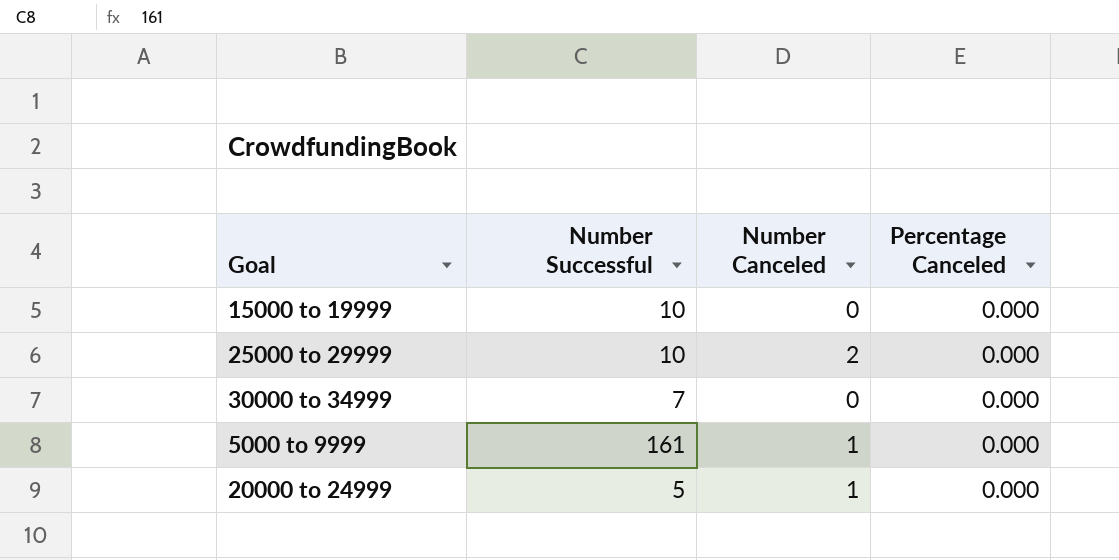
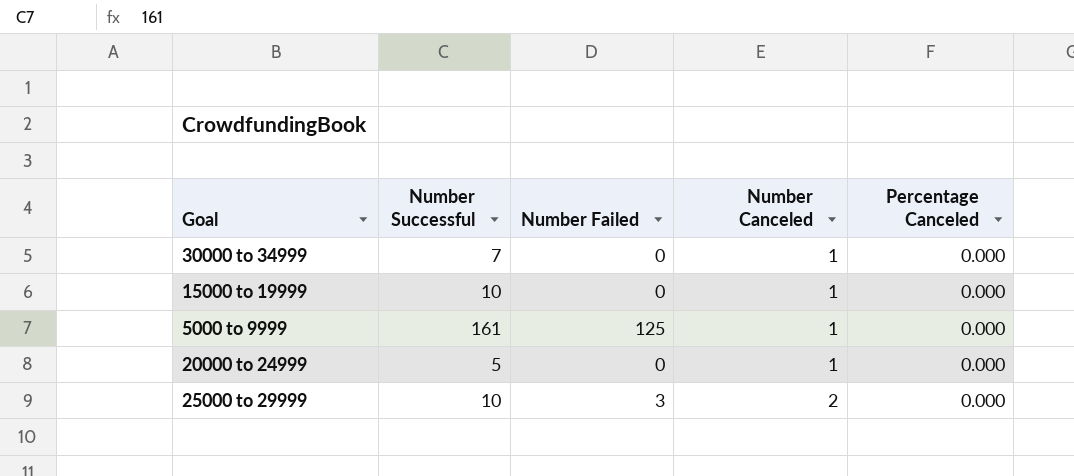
row order: none -> Number Canceled ascending
column Number Failed | position: none -> 3
30000 to 34999 | Number Canceled: 0 -> 1
15000 to 19999 | Number Canceled: 0 -> 1

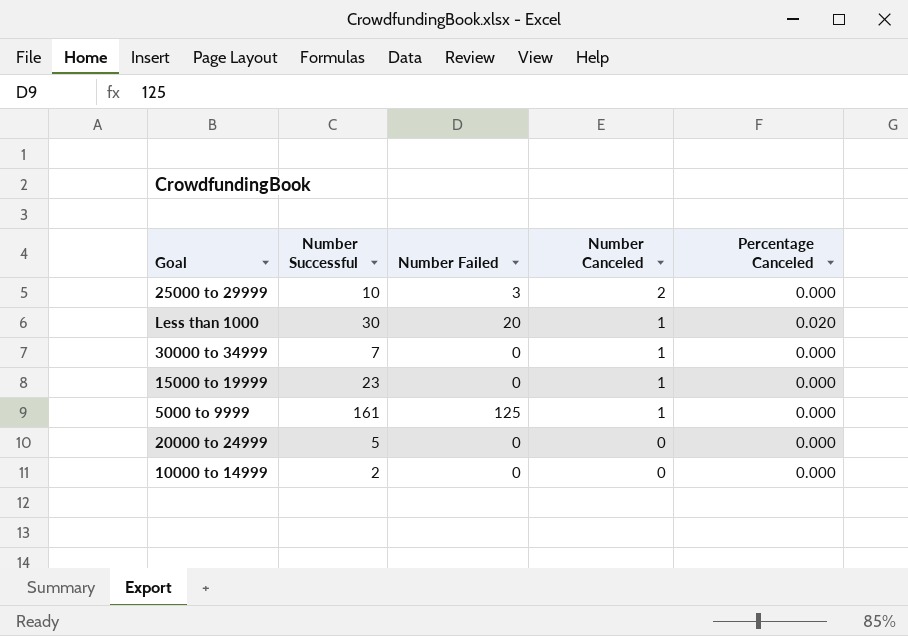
row order: Number Canceled ascending -> Number Canceled descending
row Less than 1000: none -> 30 | 20 | 1 | 0.020
15000 to 19999 | Number Successful: 10 -> 23
20000 to 24999 | Number Canceled: 1 -> 0
row 10000 to 14999: none -> 2 | 0 | 0 | 0.000

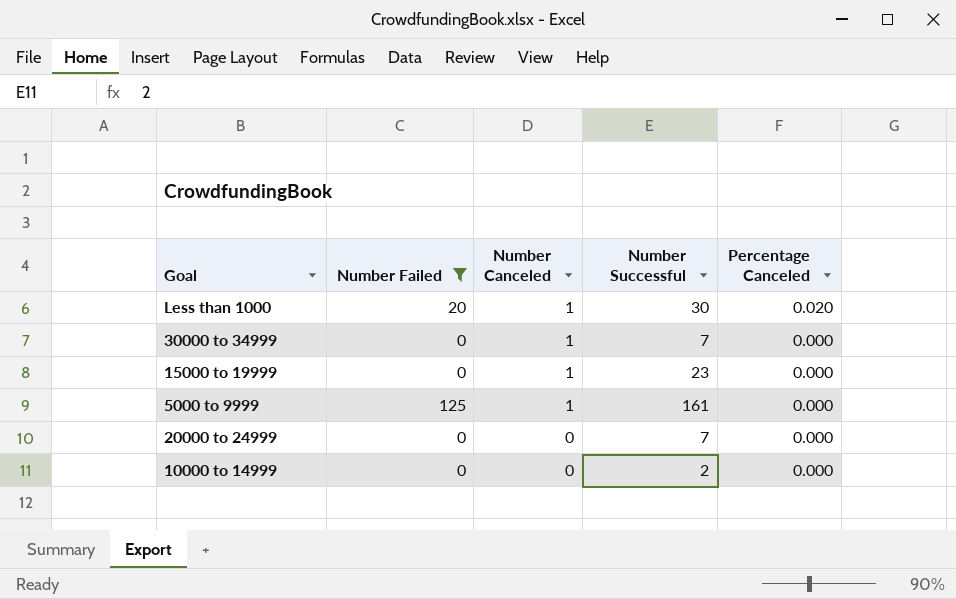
filter: none -> Number Failed != 3
column Number Successful | position: 2 -> 4
20000 to 24999 | Number Successful: 5 -> 7

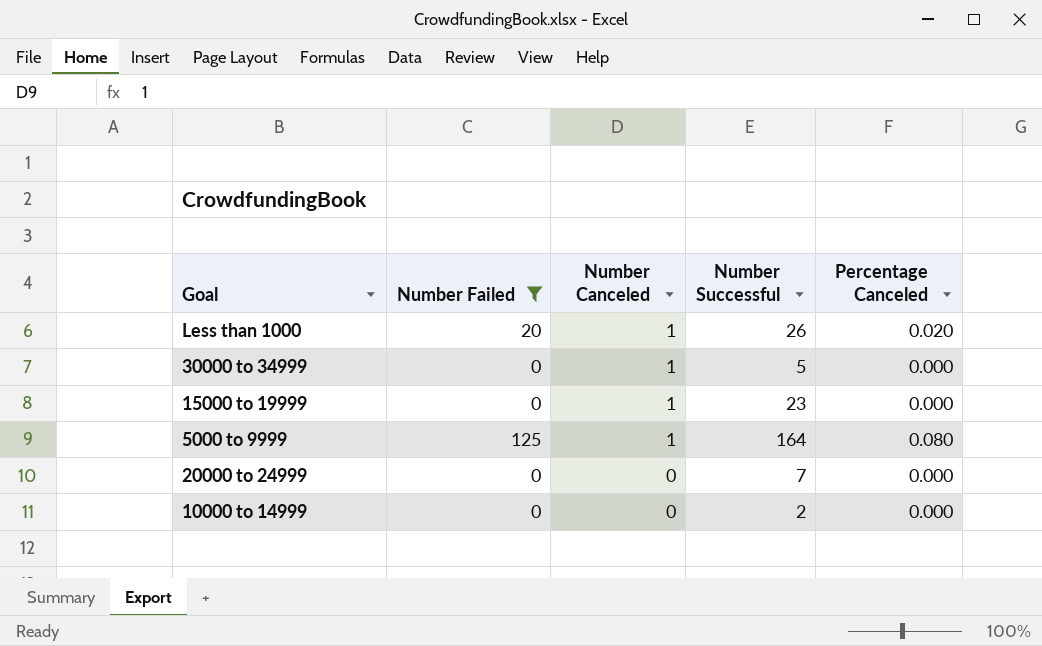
Less than 1000 | Number Successful: 30 -> 26
30000 to 34999 | Number Successful: 7 -> 5
5000 to 9999 | Number Successful: 161 -> 164
5000 to 9999 | Percentage Canceled: 0.000 -> 0.080

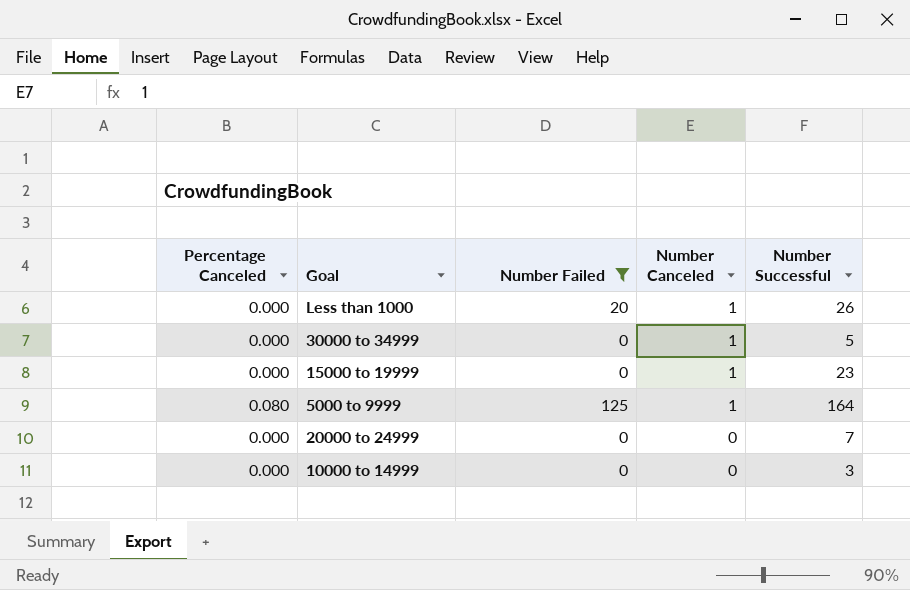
column Percentage Canceled | position: 5 -> 1
Less than 1000 | Percentage Canceled: 0.020 -> 0.000
10000 to 14999 | Number Successful: 2 -> 3

